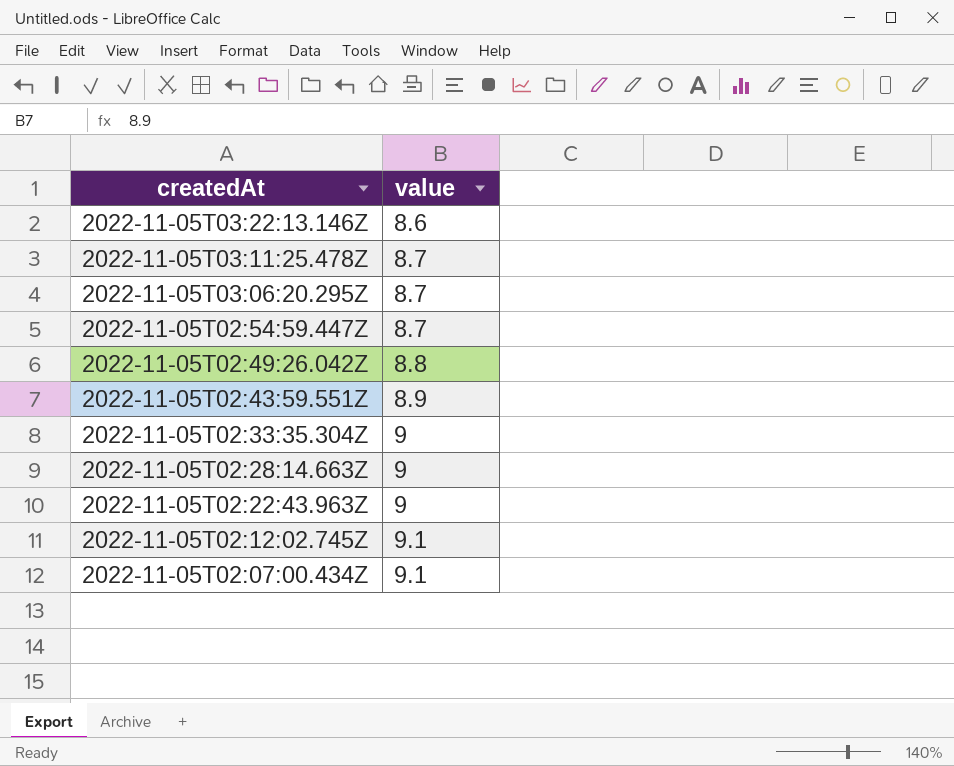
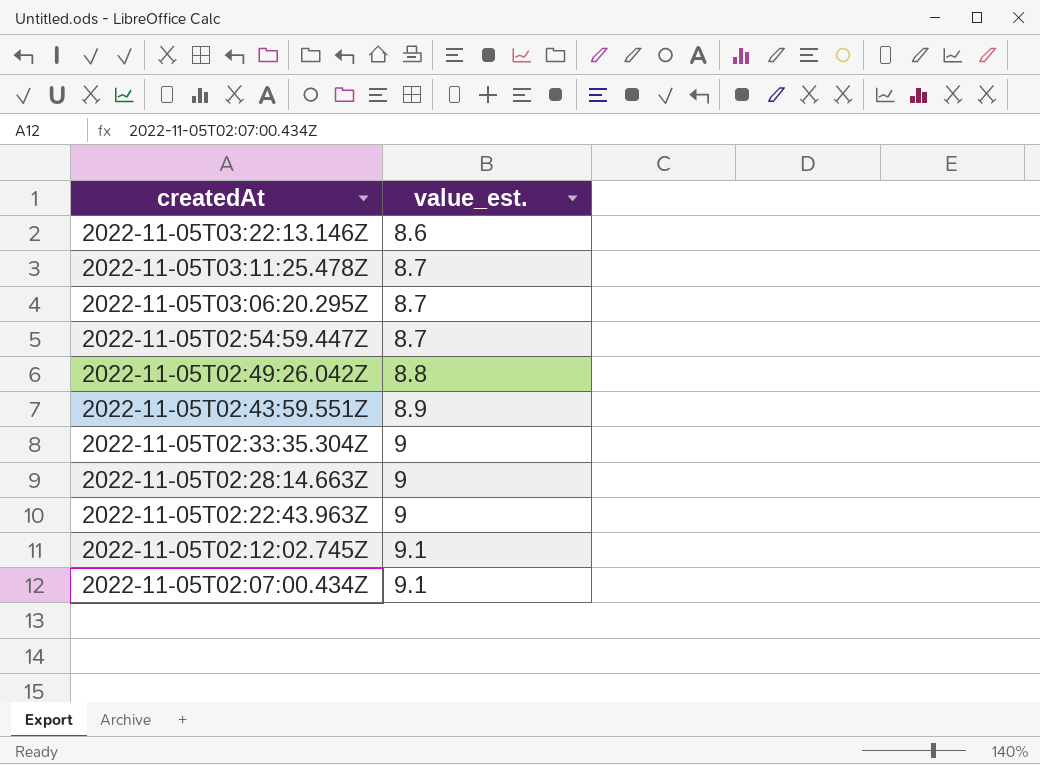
column name: value -> value_est.

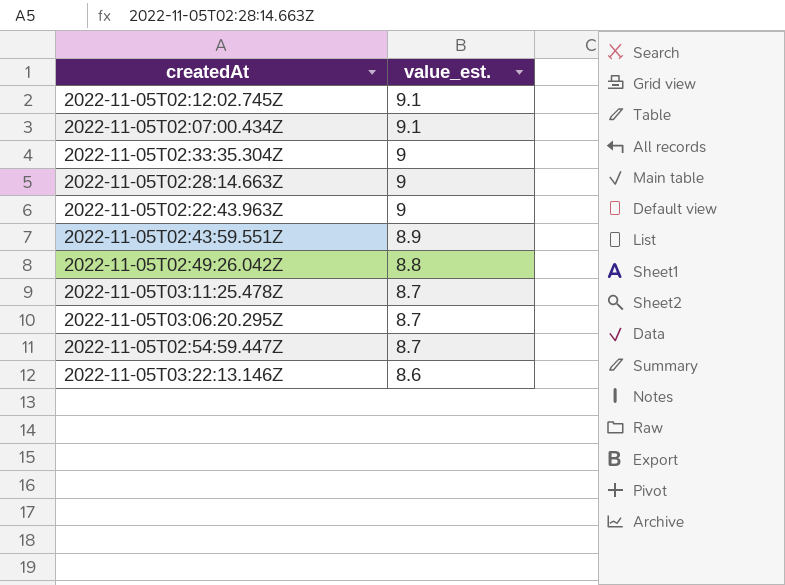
row order: createdAt descending -> value_est. descending

